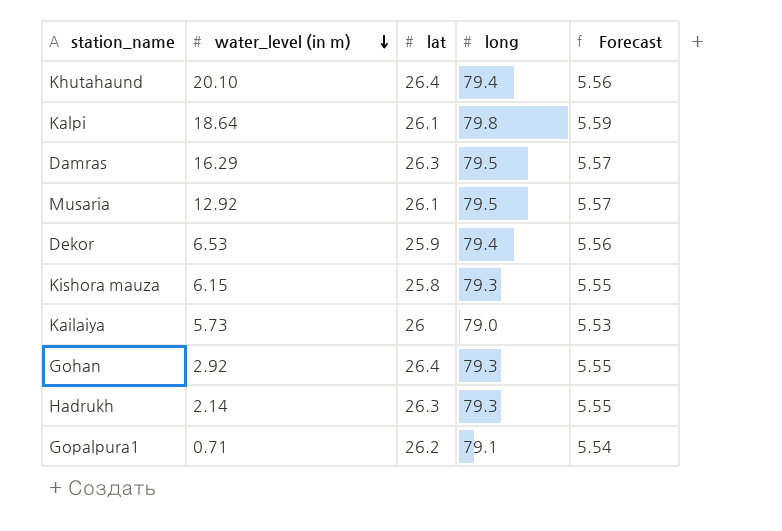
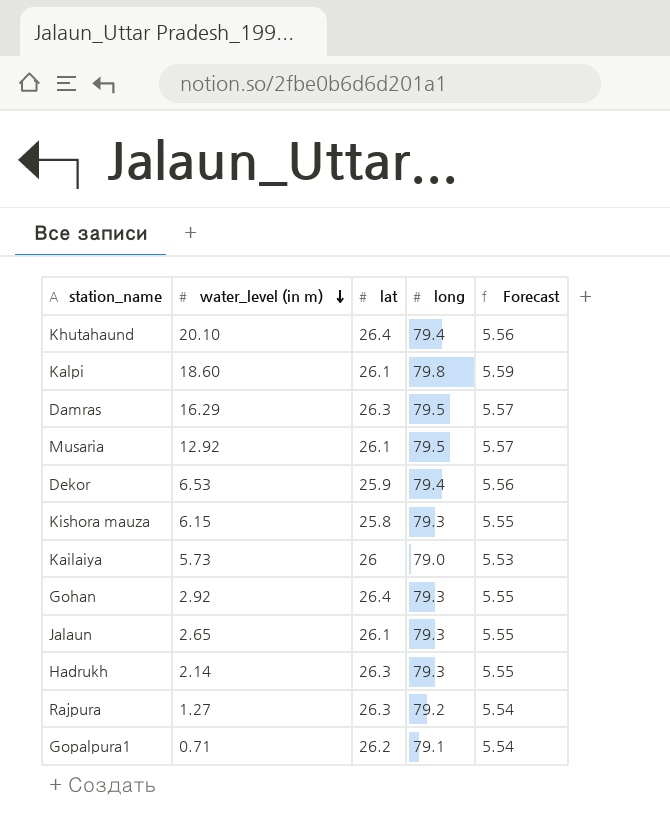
Kalpi | water_level (in m): 18.64 -> 18.60
row Jalaun: none -> 2.65 | 26.1 | 79.3 | 5.55
row Rajpura: none -> 1.27 | 26.3 | 79.2 | 5.54

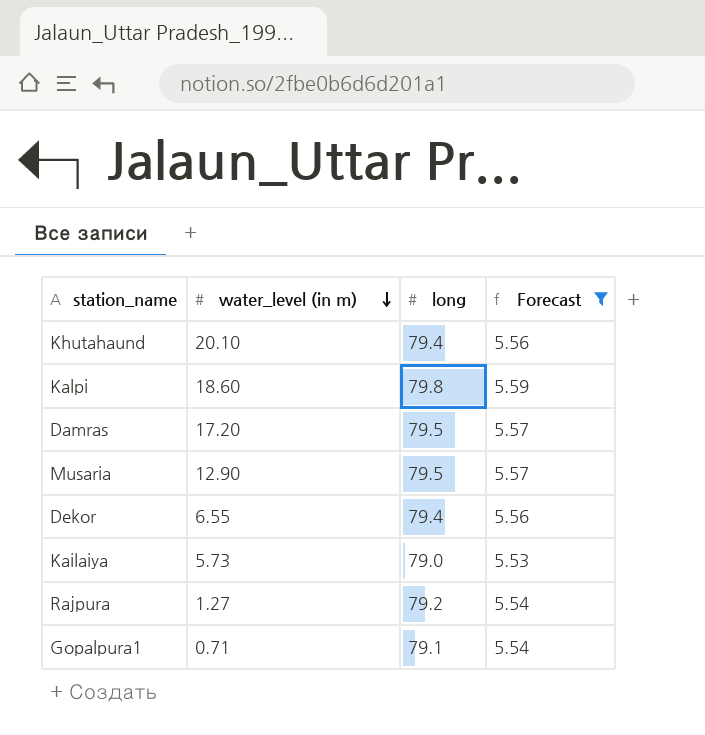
filter: none -> Forecast != 5.55
column lat | position: 3 -> none
Damras | water_level (in m): 16.29 -> 17.20
Musaria | water_level (in m): 12.92 -> 12.90
Dekor | water_level (in m): 6.53 -> 6.55

